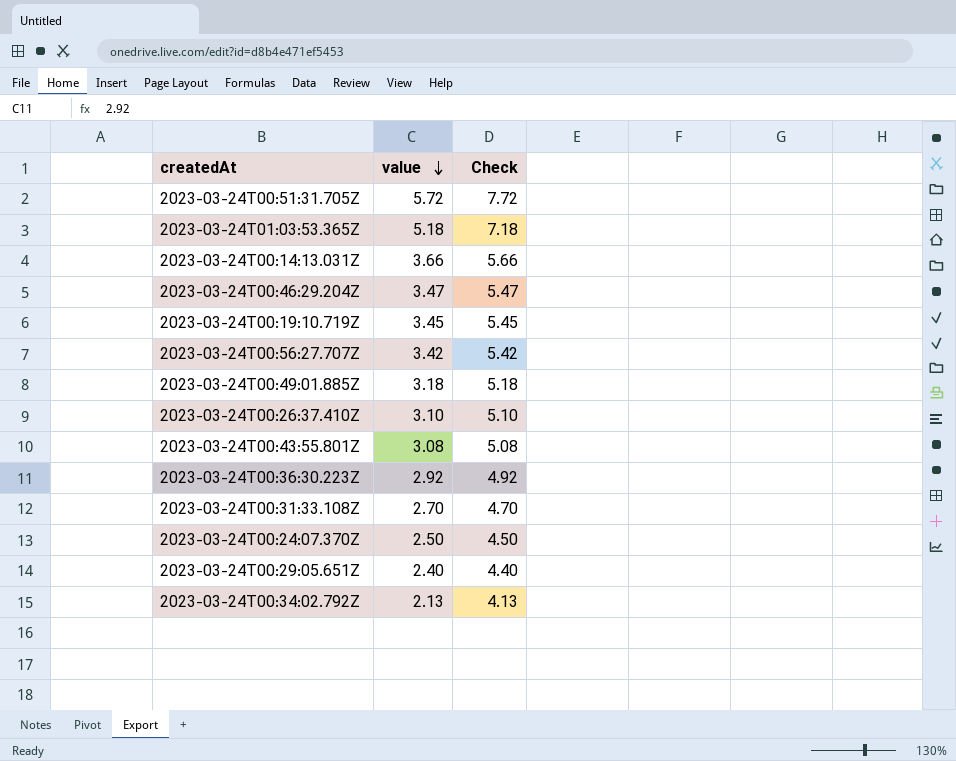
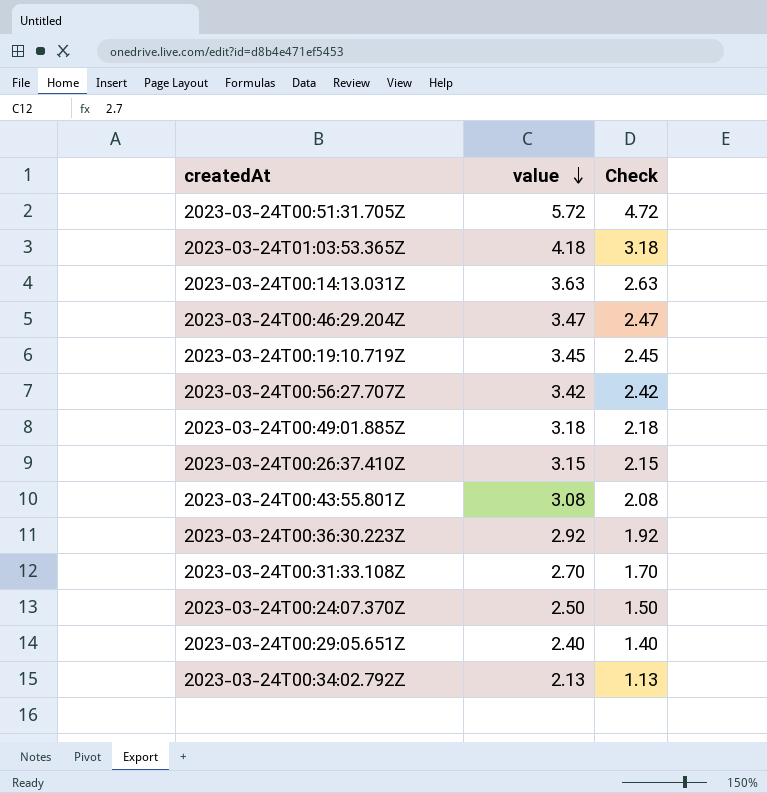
column Check | formula: [value] + 2 -> [value] - 1
2023-03-24T01:03:53.365Z | value: 5.18 -> 4.18
2023-03-24T00:14:13.031Z | value: 3.66 -> 3.63
2023-03-24T00:26:37.410Z | value: 3.10 -> 3.15

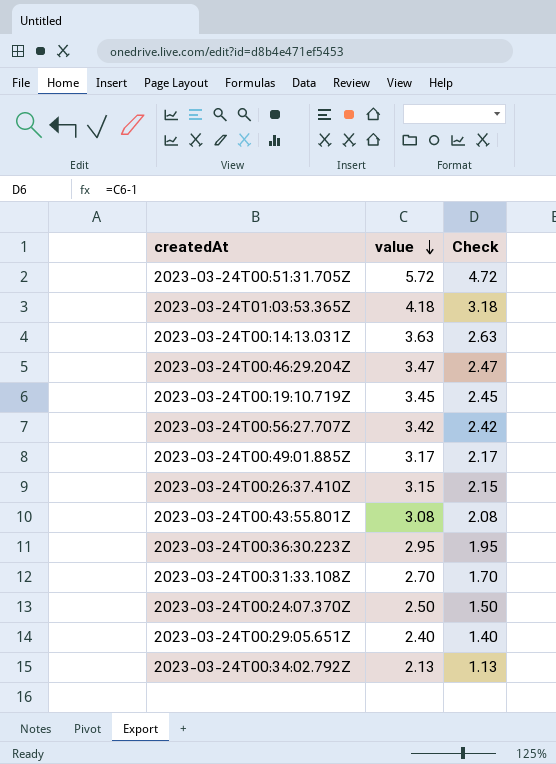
2023-03-24T00:49:01.885Z | value: 3.18 -> 3.17
2023-03-24T00:49:01.885Z | Check: 2.18 -> 2.17
2023-03-24T00:36:30.223Z | value: 2.92 -> 2.95
2023-03-24T00:36:30.223Z | Check: 1.92 -> 1.95

